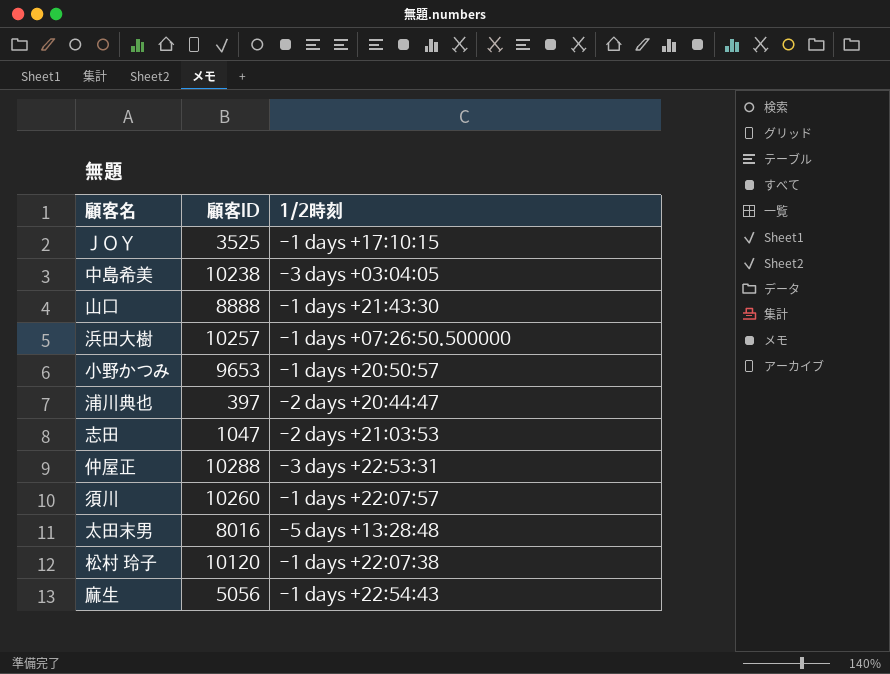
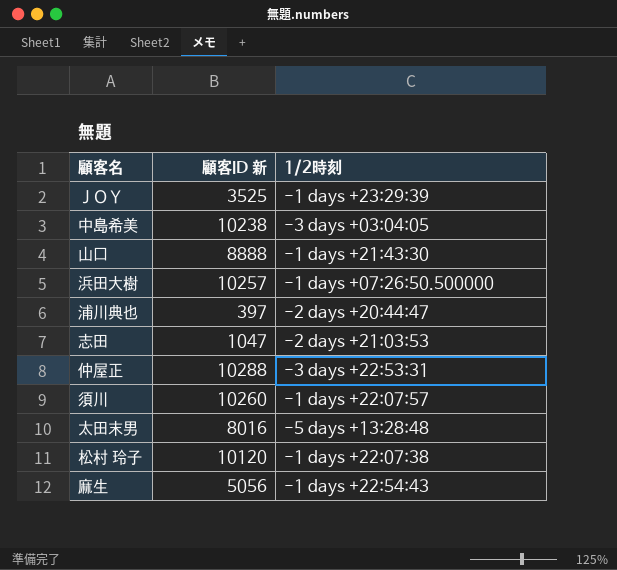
column name: 顧客ID -> 顧客ID 新
row 小野かつみ: 9653 | -1 days +20:50:57 -> none
ＪＯＹ | 1/2時刻: -1 days +17:10:15 -> -1 days +23:29:39

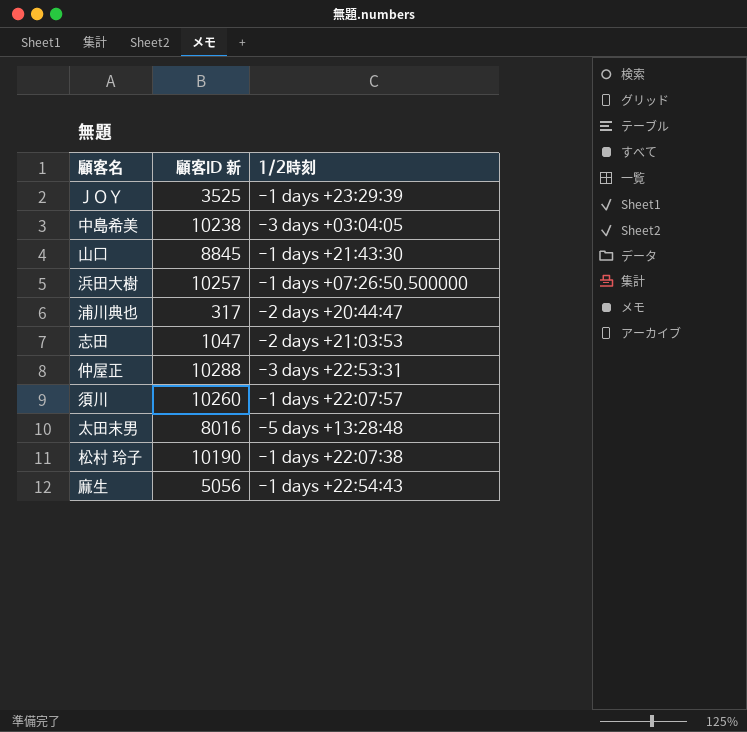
山口 | 顧客ID 新: 8888 -> 8845
浦川典也 | 顧客ID 新: 397 -> 317
松村 玲子 | 顧客ID 新: 10120 -> 10190

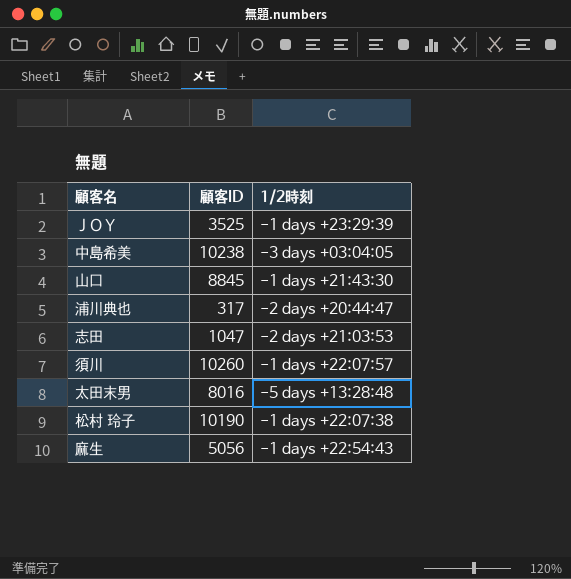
column name: 顧客ID 新 -> 顧客ID
row 浜田大樹: 10257 | -1 days +07:26:50.500000 -> none
row 仲屋正: 10288 | -3 days +22:53:31 -> none

